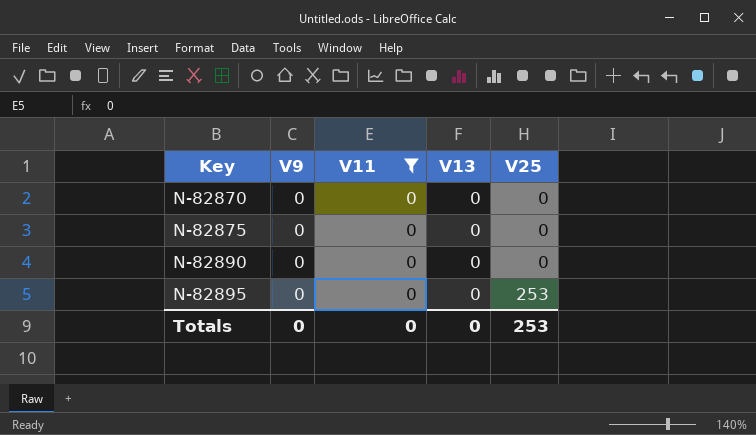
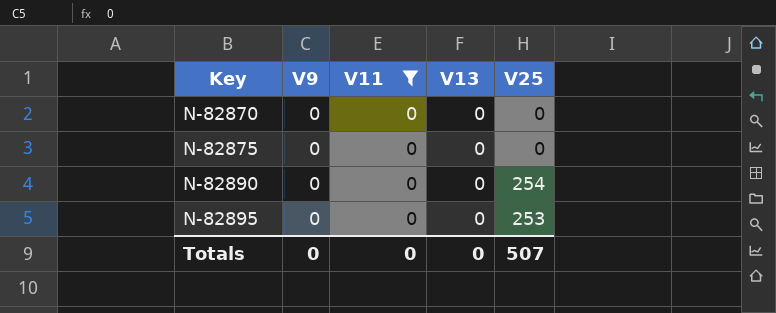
N-82890 | V25: 0 -> 254
Totals | V25: 253 -> 507

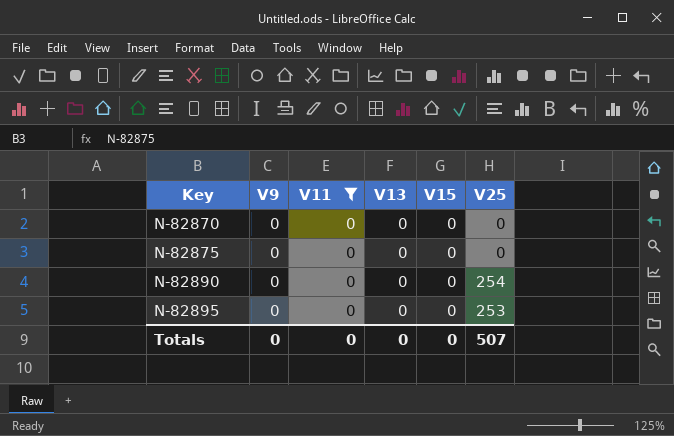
column V15 | position: none -> 5

